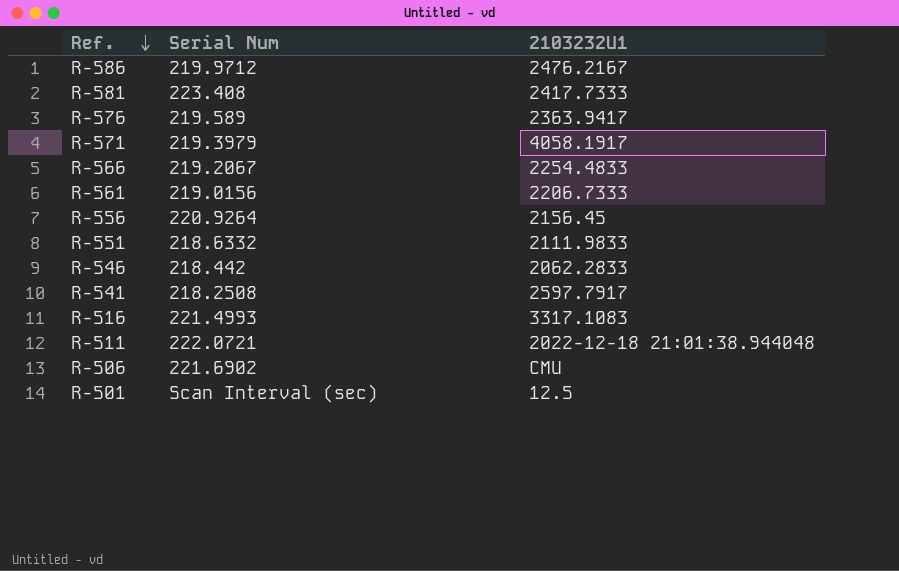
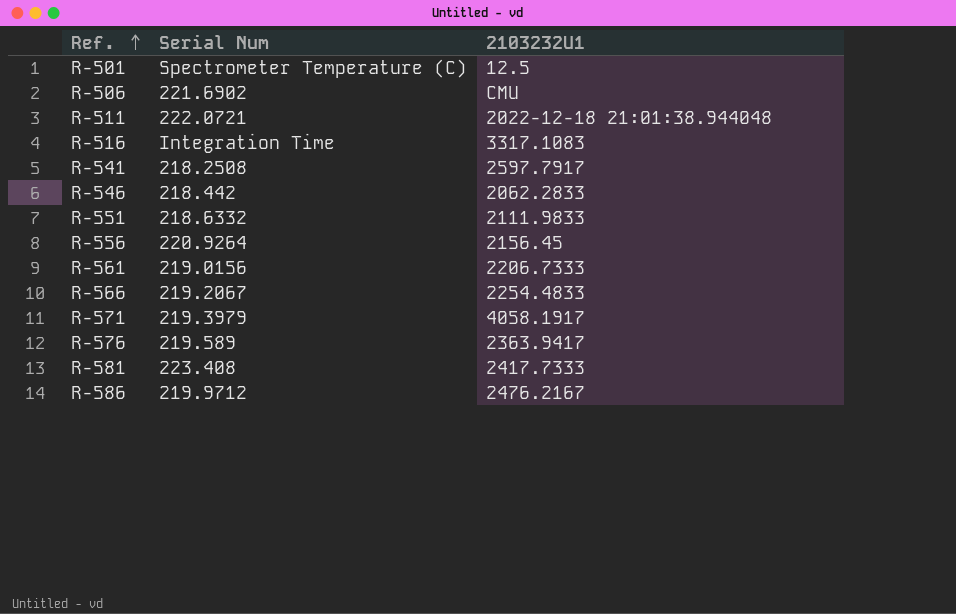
row order: Ref. descending -> Ref. ascending
R-501 | Serial Num: Scan Interval (sec) -> Spectrometer Temperature (C)
R-516 | Serial Num: 221.4993 -> Integration Time

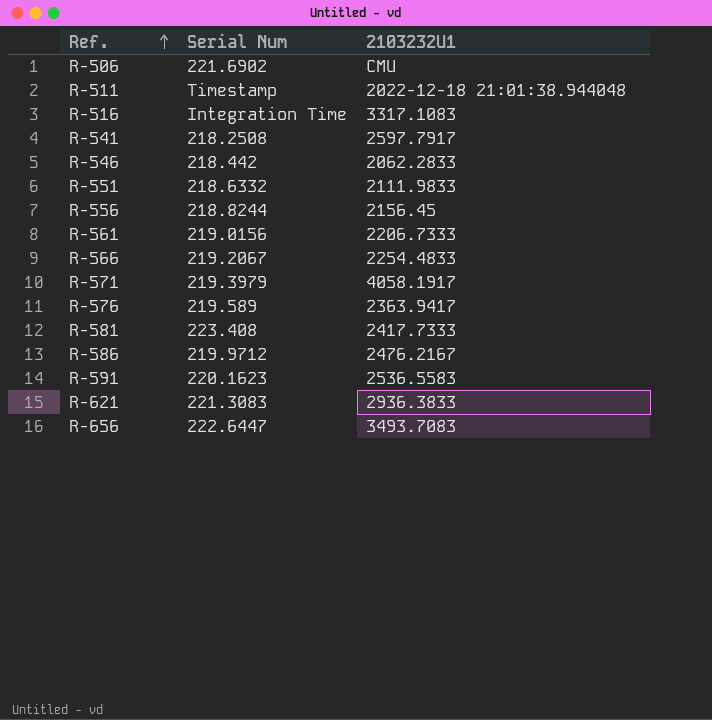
row R-501: Spectrometer Temperature (C) | 12.5 -> none
R-511 | Serial Num: 222.0721 -> Timestamp
R-556 | Serial Num: 220.9264 -> 218.8244
row R-591: none -> 220.1623 | 2536.5583
row R-621: none -> 221.3083 | 2936.3833
row R-656: none -> 222.6447 | 3493.7083

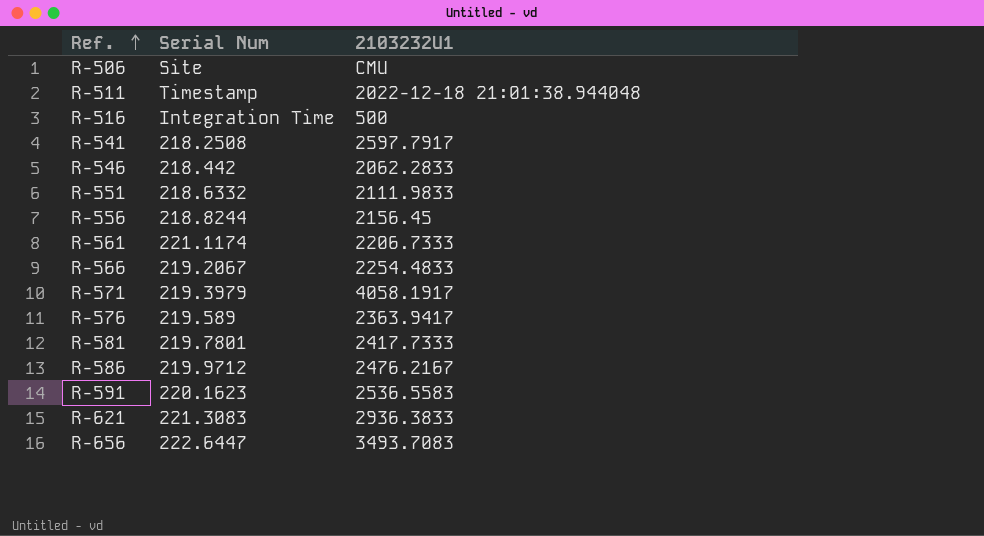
R-506 | Serial Num: 221.6902 -> Site
R-516 | 2103232U1: 3317.1083 -> 500
R-561 | Serial Num: 219.0156 -> 221.1174
R-581 | Serial Num: 223.408 -> 219.7801

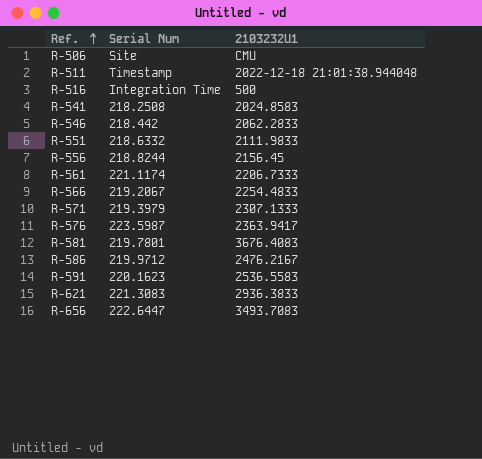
R-541 | 2103232U1: 2597.7917 -> 2024.8583
R-571 | 2103232U1: 4058.1917 -> 2307.1333
R-576 | Serial Num: 219.589 -> 223.5987
R-581 | 2103232U1: 2417.7333 -> 3676.4083

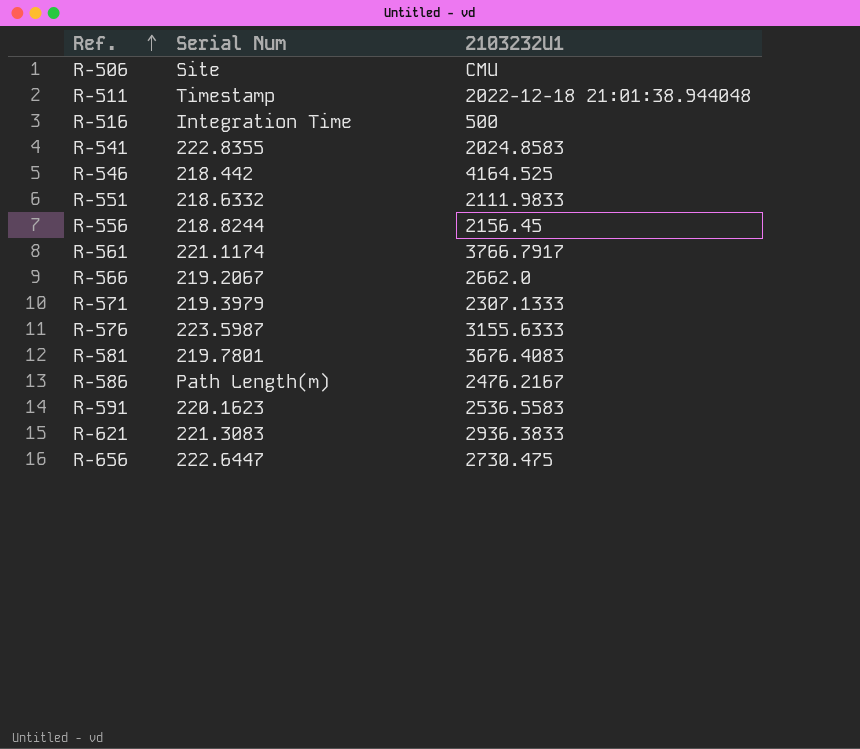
R-541 | Serial Num: 218.2508 -> 222.8355
R-546 | 2103232U1: 2062.2833 -> 4164.525
R-561 | 2103232U1: 2206.7333 -> 3766.7917
R-566 | 2103232U1: 2254.4833 -> 2662.0
R-576 | 2103232U1: 2363.9417 -> 3155.6333
R-586 | Serial Num: 219.9712 -> Path Length(m)
R-656 | 2103232U1: 3493.7083 -> 2730.475

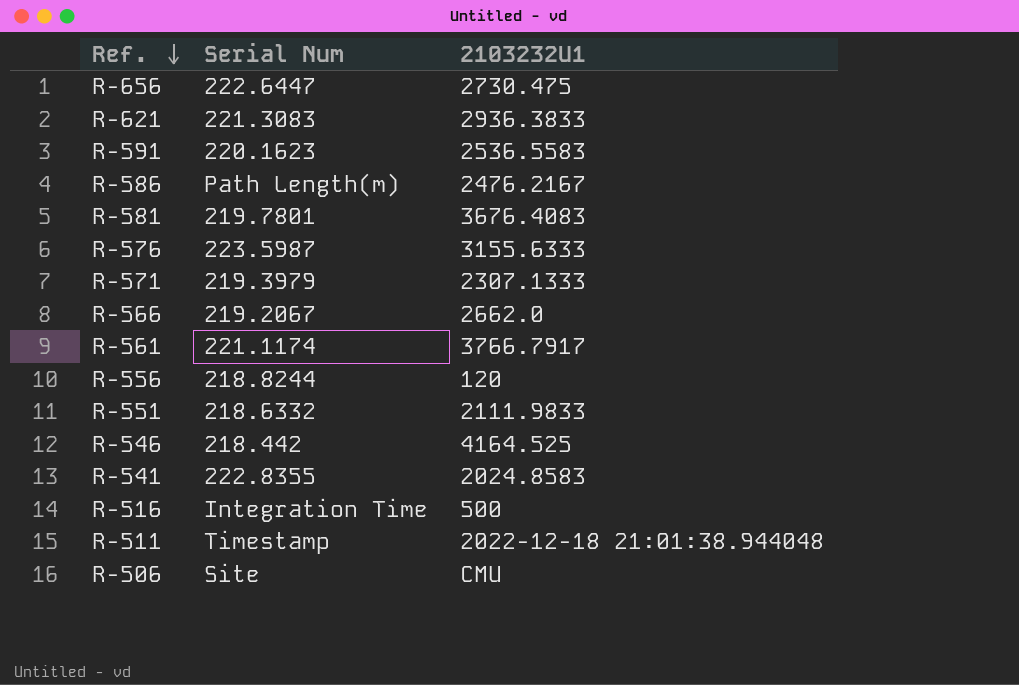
row order: Ref. ascending -> Ref. descending
R-556 | 2103232U1: 2156.45 -> 120

